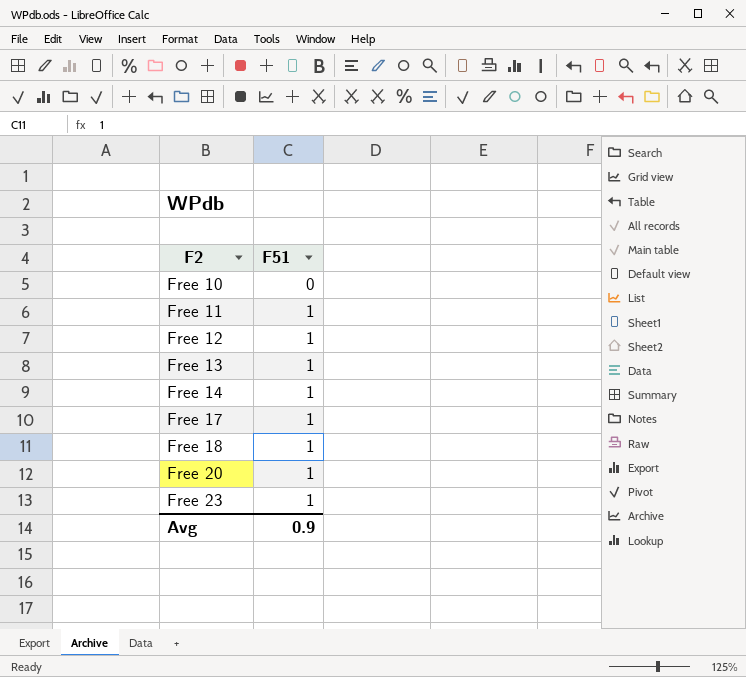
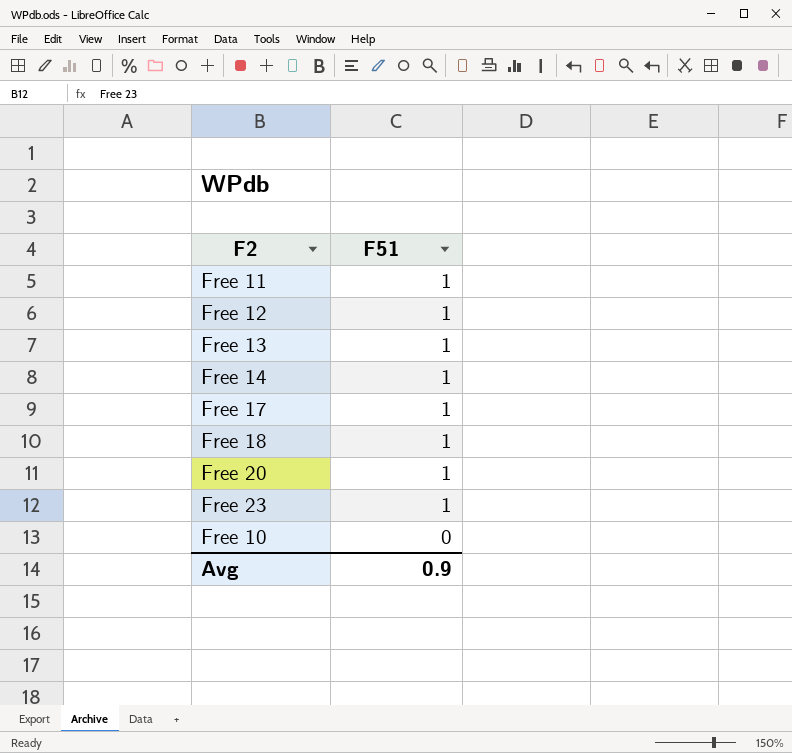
row order: F2 ascending -> F51 descending

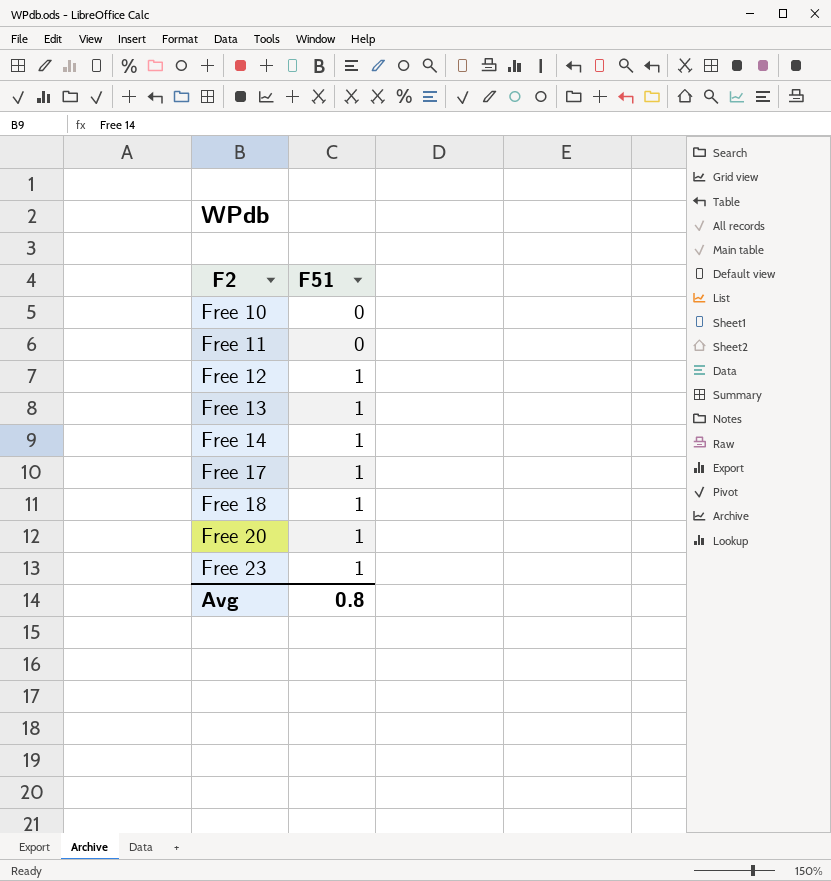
row order: F51 descending -> F2 ascending
Free 11 | F51: 1 -> 0
Avg | F51: 0.9 -> 0.8

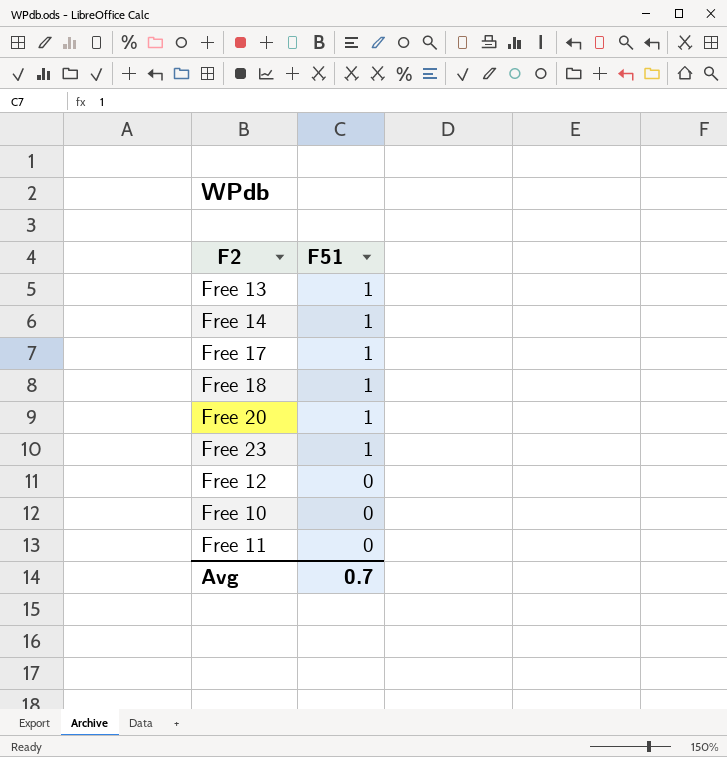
row order: F2 ascending -> F51 descending
Free 12 | F51: 1 -> 0
Avg | F51: 0.8 -> 0.7

